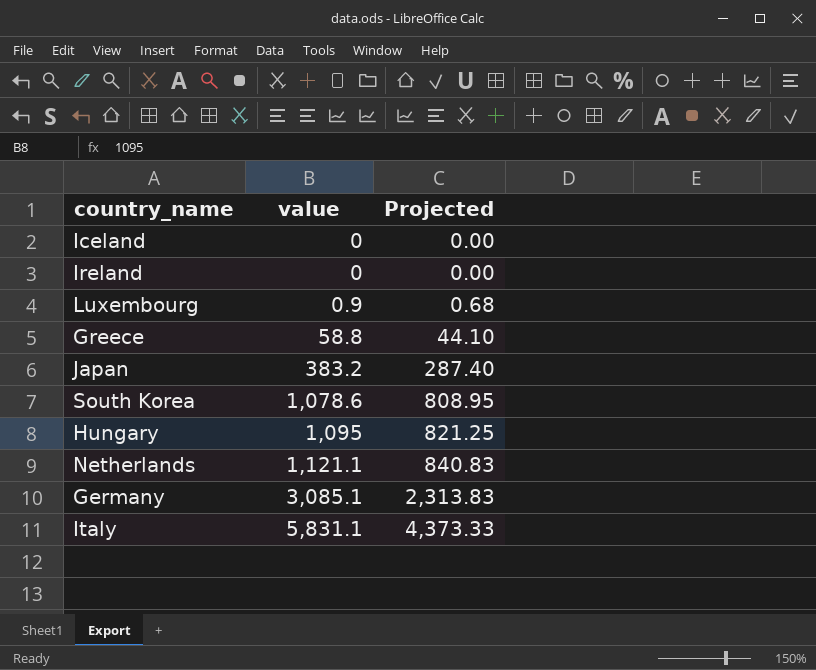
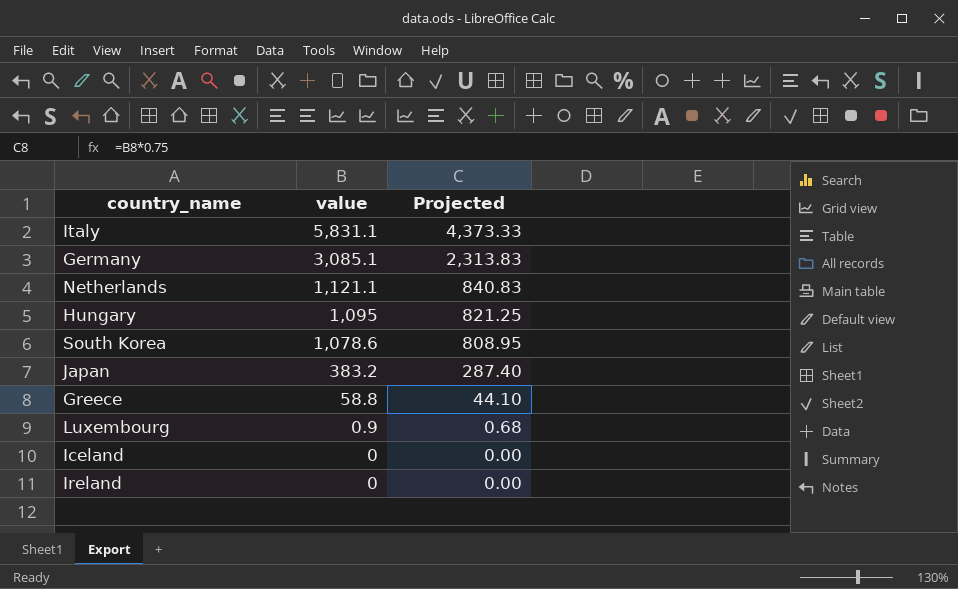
row order: value ascending -> value descending

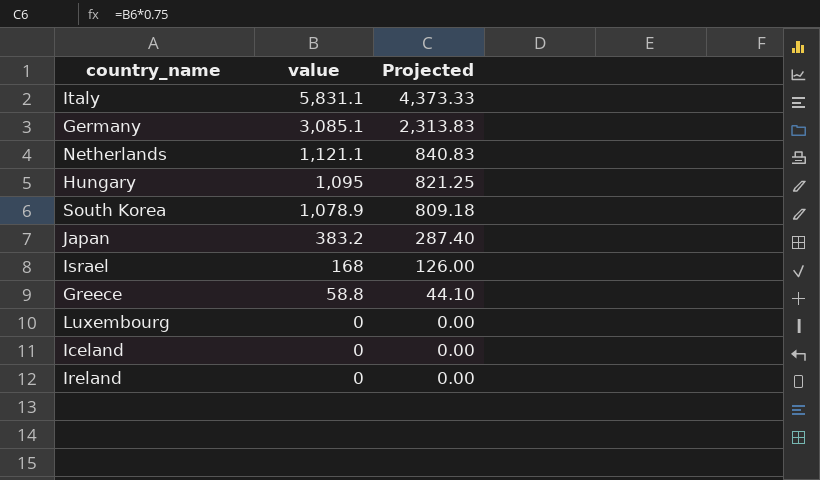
South Korea | value: 1,078.6 -> 1,078.9
South Korea | Projected: 808.95 -> 809.18
row Israel: none -> 168 | 126.00
Luxembourg | value: 0.9 -> 0
Luxembourg | Projected: 0.68 -> 0.00

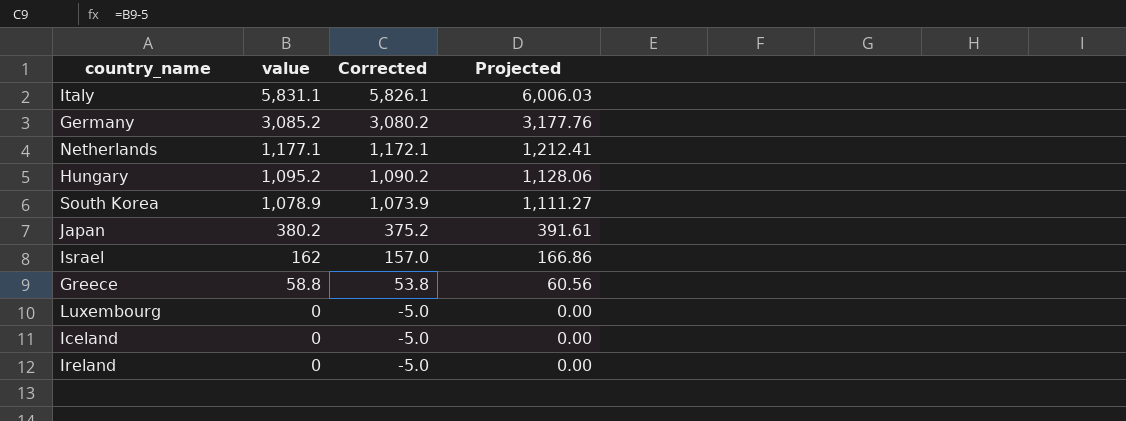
column Corrected | formula: none -> [value] - 5
column Projected | formula: [value] * 0.75 -> [value] * 1.03
Germany | value: 3,085.1 -> 3,085.2
Netherlands | value: 1,121.1 -> 1,177.1
Hungary | value: 1,095 -> 1,095.2
Japan | value: 383.2 -> 380.2
Israel | value: 168 -> 162

